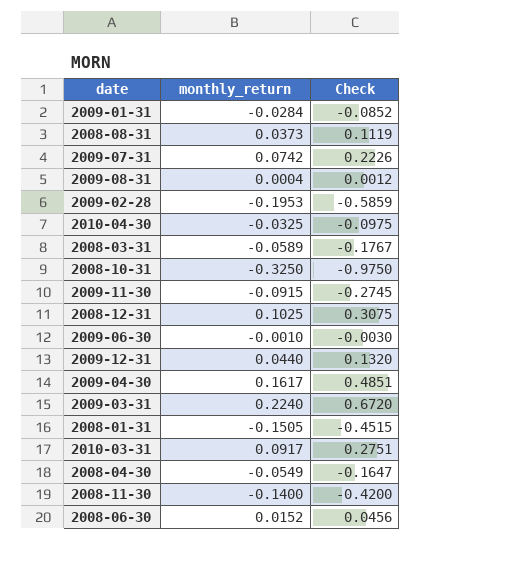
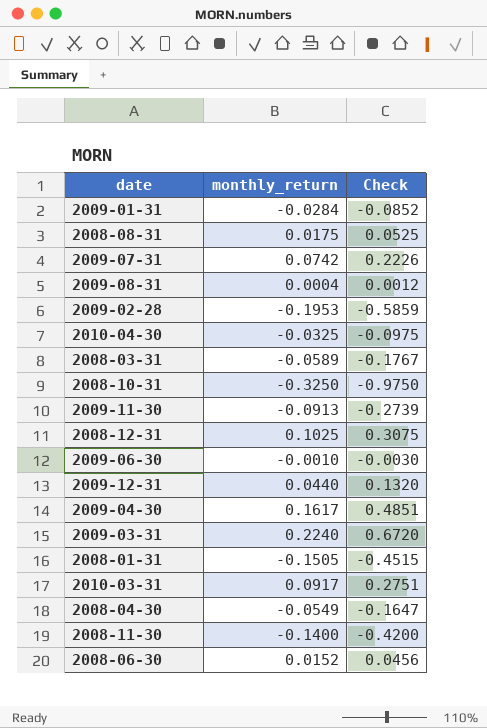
2008-08-31 | monthly_return: 0.0373 -> 0.0175
2008-08-31 | Check: 0.1119 -> 0.0525
2009-11-30 | monthly_return: -0.0915 -> -0.0913
2009-11-30 | Check: -0.2745 -> -0.2739

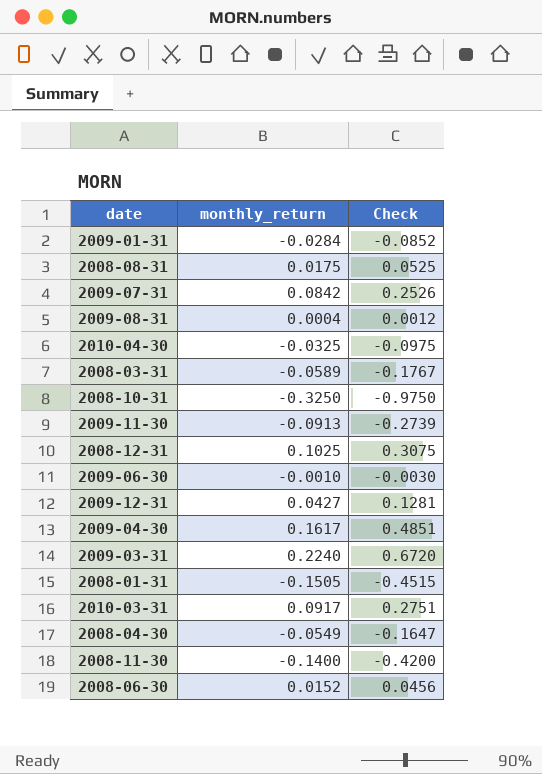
row 2009-02-28: -0.1953 | -0.5859 -> none
2009-07-31 | monthly_return: 0.0742 -> 0.0842
2009-07-31 | Check: 0.2226 -> 0.2526
2009-12-31 | monthly_return: 0.0440 -> 0.0427
2009-12-31 | Check: 0.1320 -> 0.1281

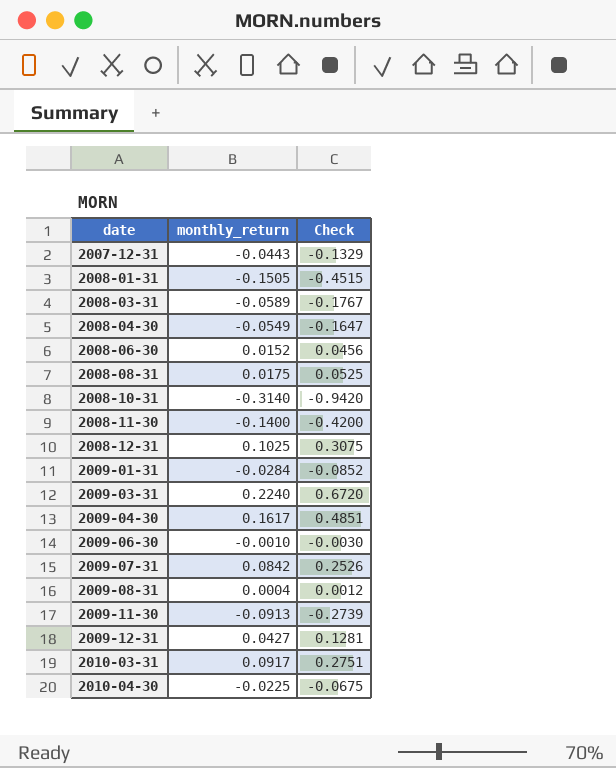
row order: none -> date ascending
row 2007-12-31: none -> -0.0443 | -0.1329
2008-10-31 | monthly_return: -0.3250 -> -0.3140
2008-10-31 | Check: -0.9750 -> -0.9420
2010-04-30 | monthly_return: -0.0325 -> -0.0225
2010-04-30 | Check: -0.0975 -> -0.0675

